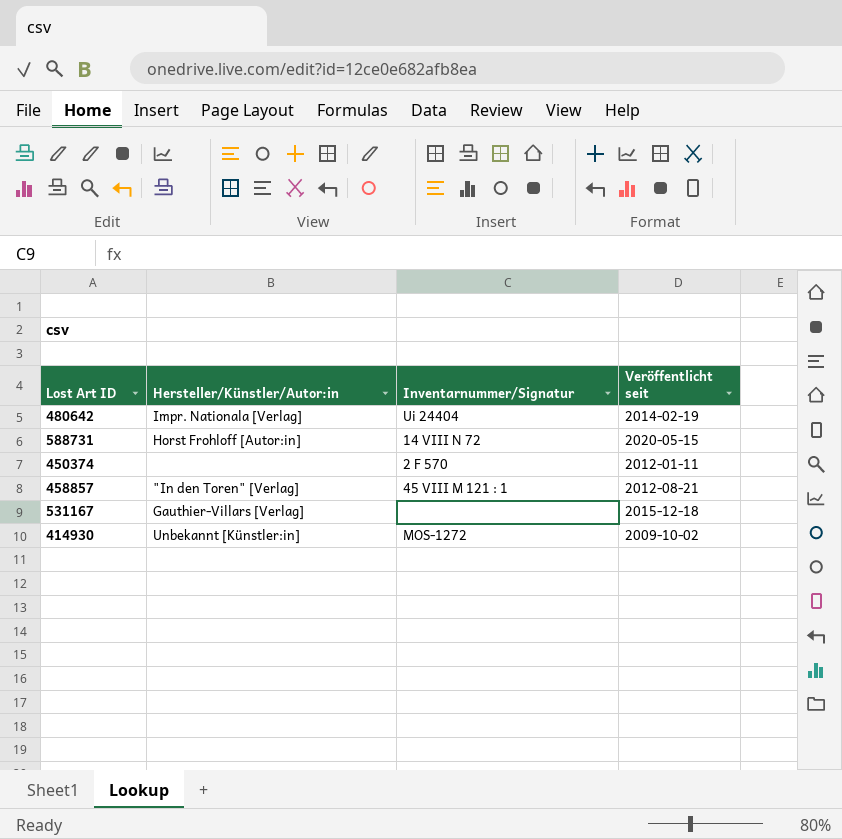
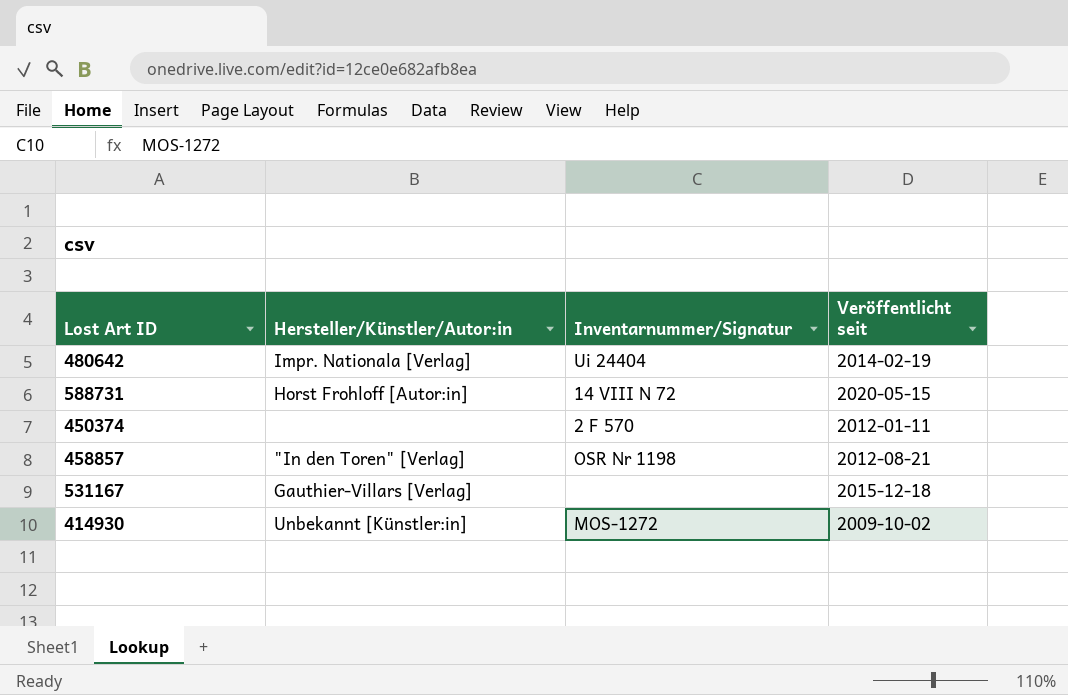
458857 | Inventarnummer/Signatur: 45 VIII M 121 : 1 -> OSR Nr 1198

